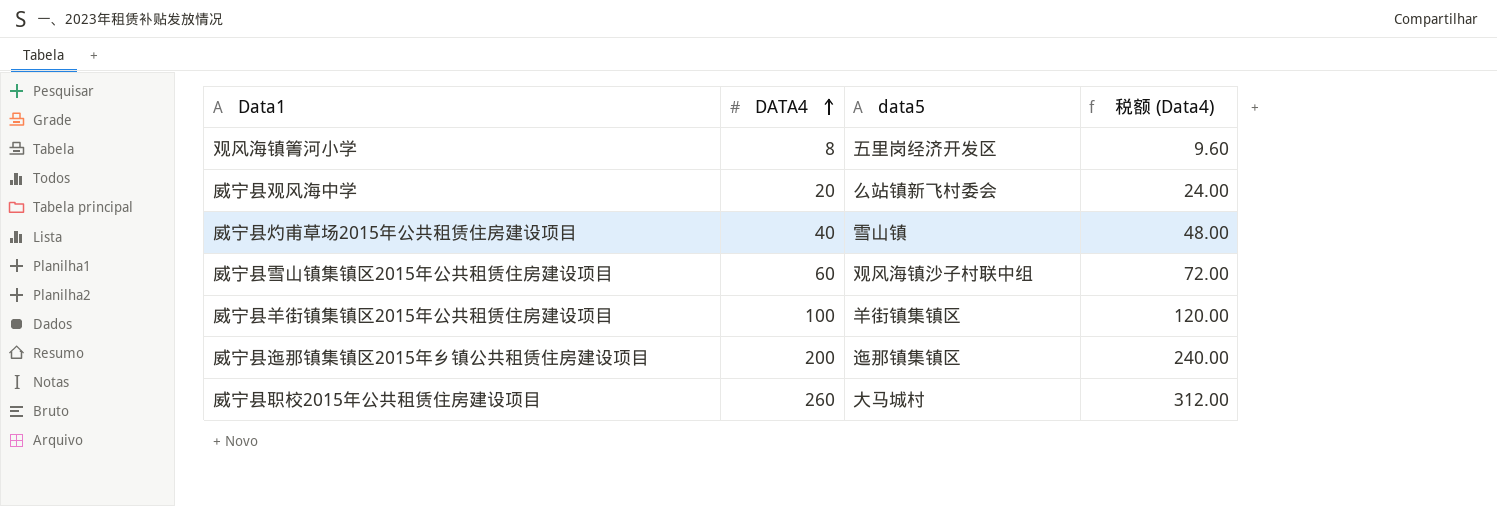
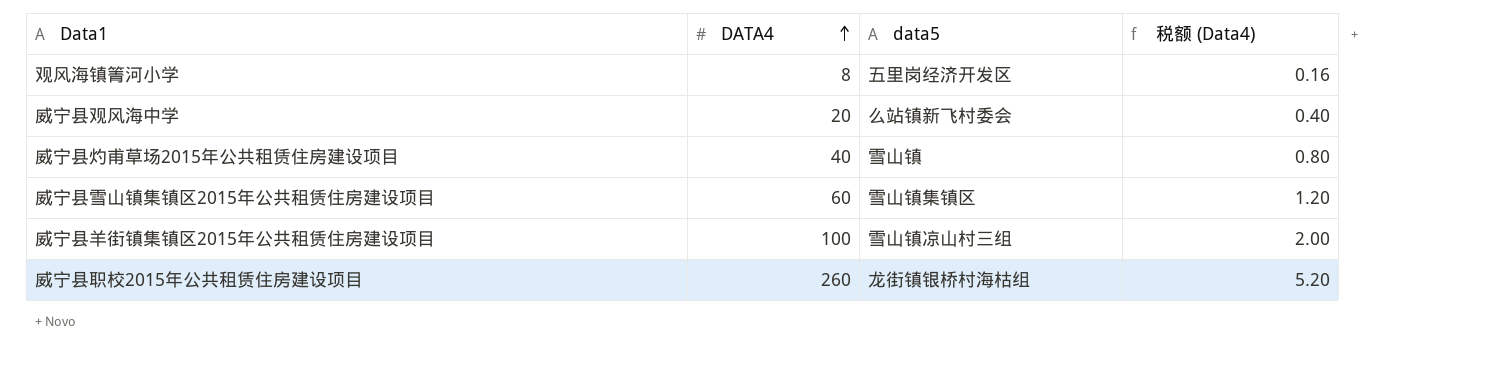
column 税额 (Data4) | formula: [DATA4] * 1.2 -> [DATA4] * 0.02
row 威宁县迤那镇集镇区2015年乡镇公共租赁住房建设项目: 200 | 迤那镇集镇区 | 240.00 -> none
威宁县雪山镇集镇区2015年公共租赁住房建设项目 | data5: 观风海镇沙子村联中组 -> 雪山镇集镇区
威宁县羊街镇集镇区2015年公共租赁住房建设项目 | data5: 羊街镇集镇区 -> 雪山镇凉山村三组
威宁县职校2015年公共租赁住房建设项目 | data5: 大马城村 -> 龙街镇银桥村海枯组

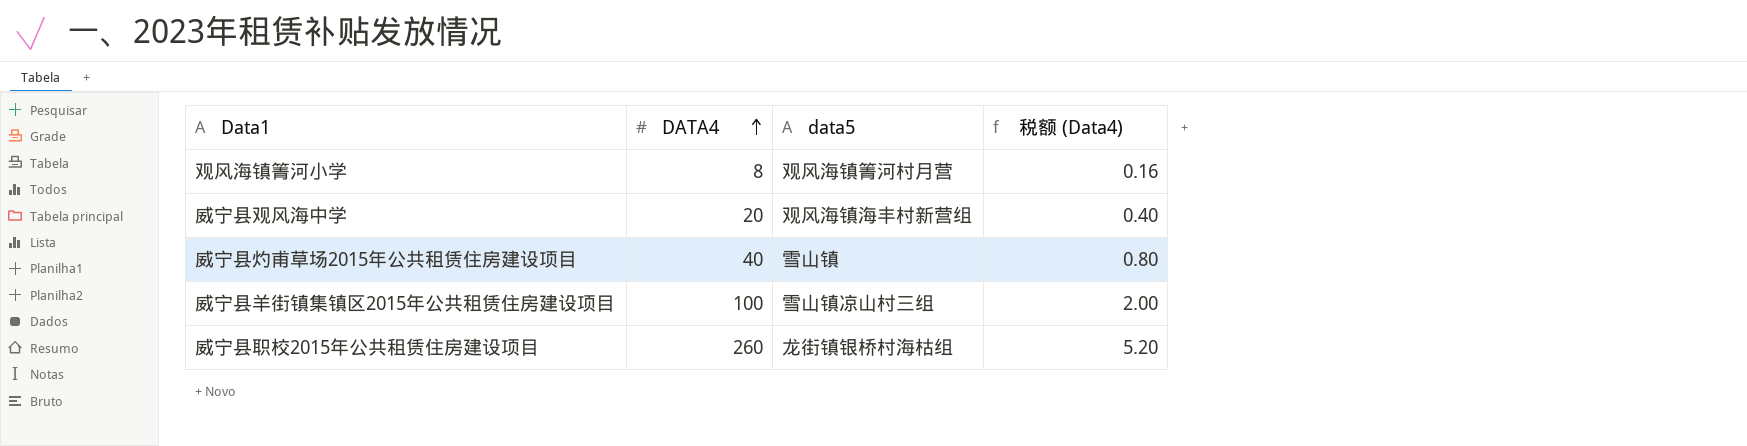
row 威宁县雪山镇集镇区2015年公共租赁住房建设项目: 60 | 雪山镇集镇区 | 1.20 -> none
观风海镇箐河小学 | data5: 五里岗经济开发区 -> 观风海镇箐河村月营
威宁县观风海中学 | data5: 么站镇新飞村委会 -> 观风海镇海丰村新营组

